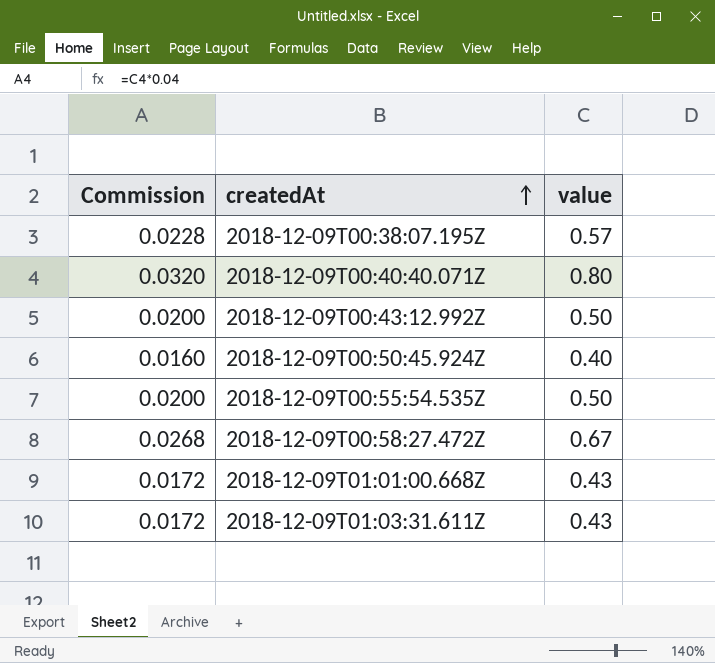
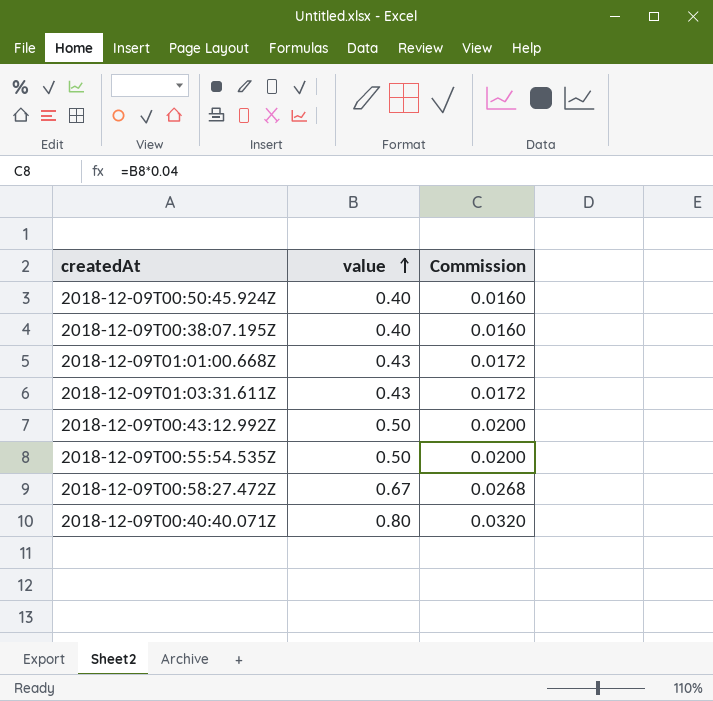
row order: createdAt ascending -> value ascending
column Commission | position: 1 -> 3
2018-12-09T00:38:07.195Z | value: 0.57 -> 0.40
2018-12-09T00:38:07.195Z | Commission: 0.0228 -> 0.0160

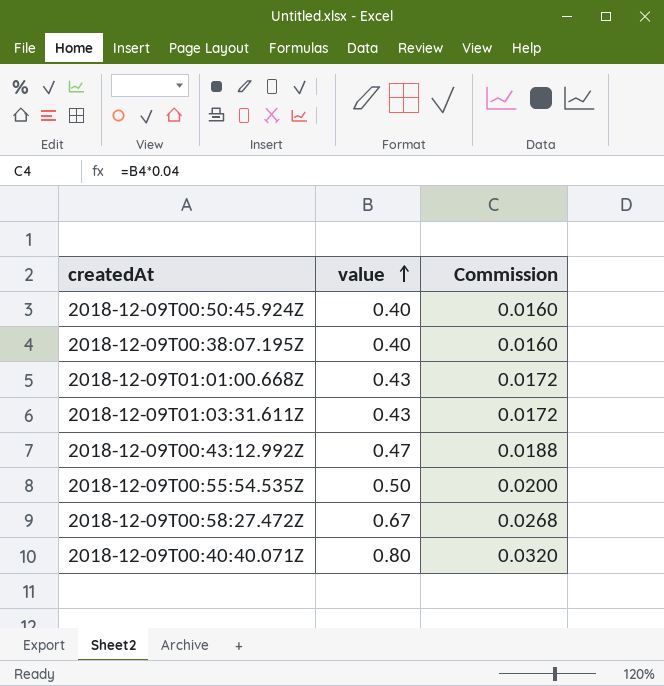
2018-12-09T00:43:12.992Z | value: 0.50 -> 0.47
2018-12-09T00:43:12.992Z | Commission: 0.0200 -> 0.0188

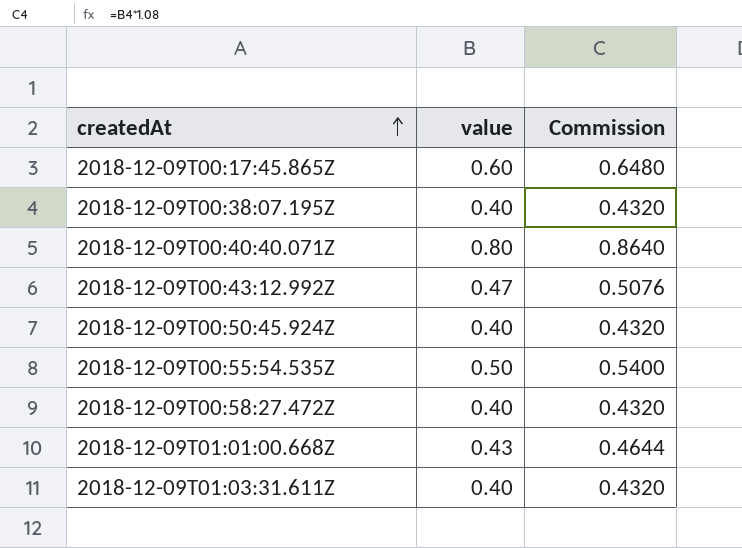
row order: value ascending -> createdAt ascending
column Commission | formula: [value] * 0.04 -> [value] * 1.08
row 2018-12-09T00:17:45.865Z: none -> 0.60 | 0.6480
2018-12-09T00:58:27.472Z | value: 0.67 -> 0.40
2018-12-09T01:03:31.611Z | value: 0.43 -> 0.40

